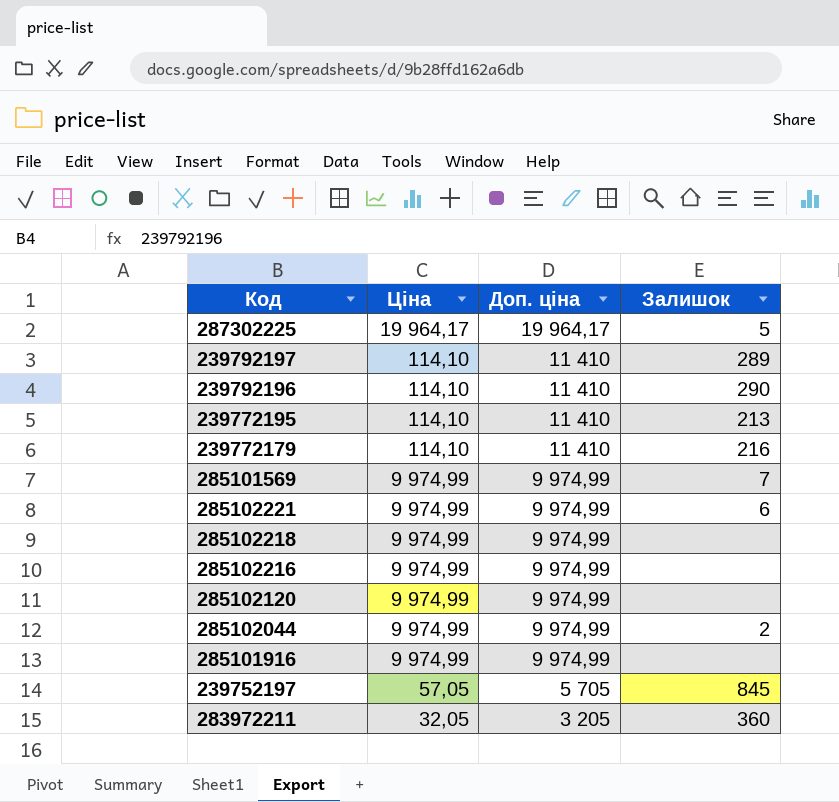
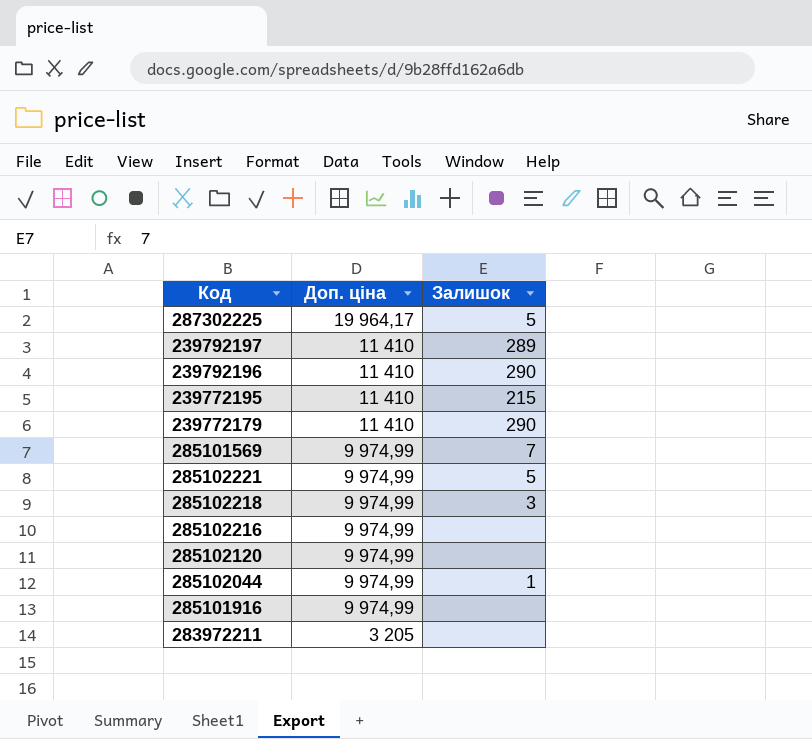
column Ціна | position: 2 -> none
row 239752197: 57,05 | 5 705 | 845 -> none
239772195 | Залишок: 213 -> 215
239772179 | Залишок: 216 -> 290
285102221 | Залишок: 6 -> 5
285102218 | Залишок: none -> 3
285102044 | Залишок: 2 -> 1
283972211 | Залишок: 360 -> none

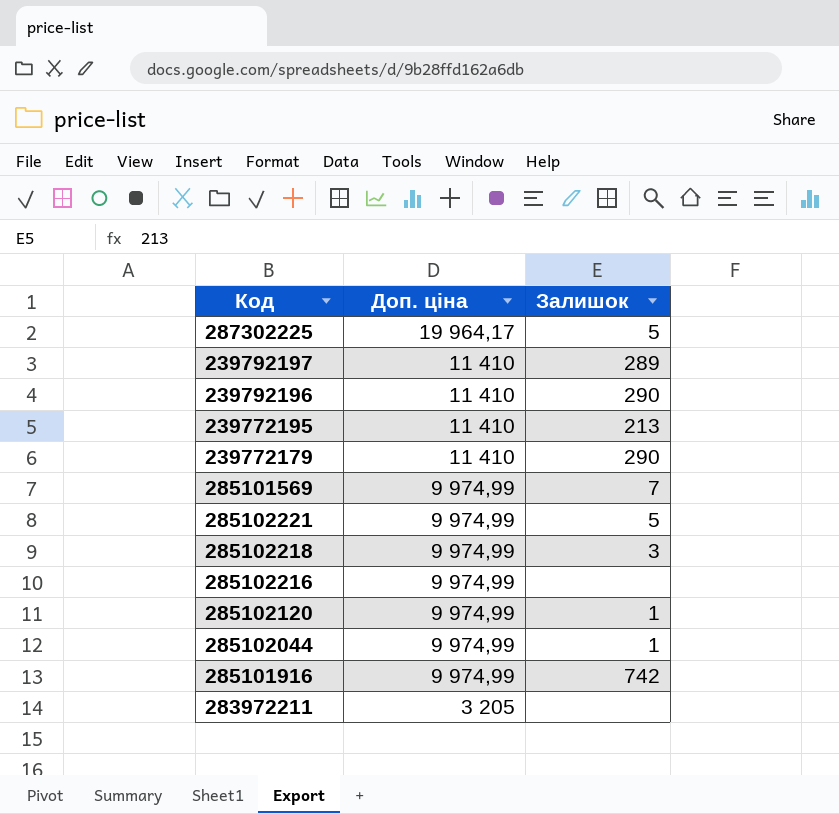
239772195 | Залишок: 215 -> 213
285102120 | Залишок: none -> 1
285101916 | Залишок: none -> 742

